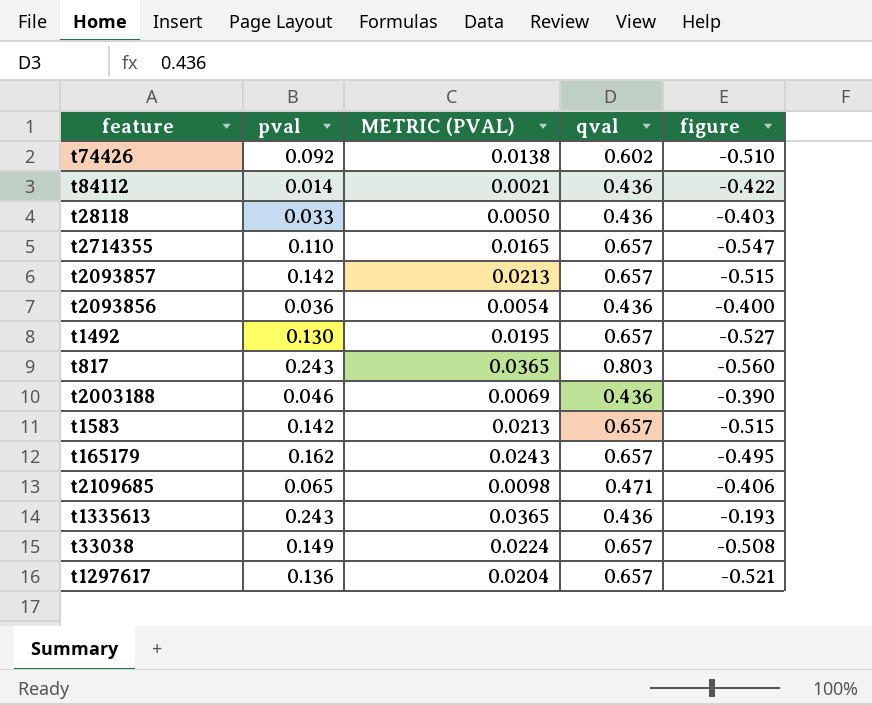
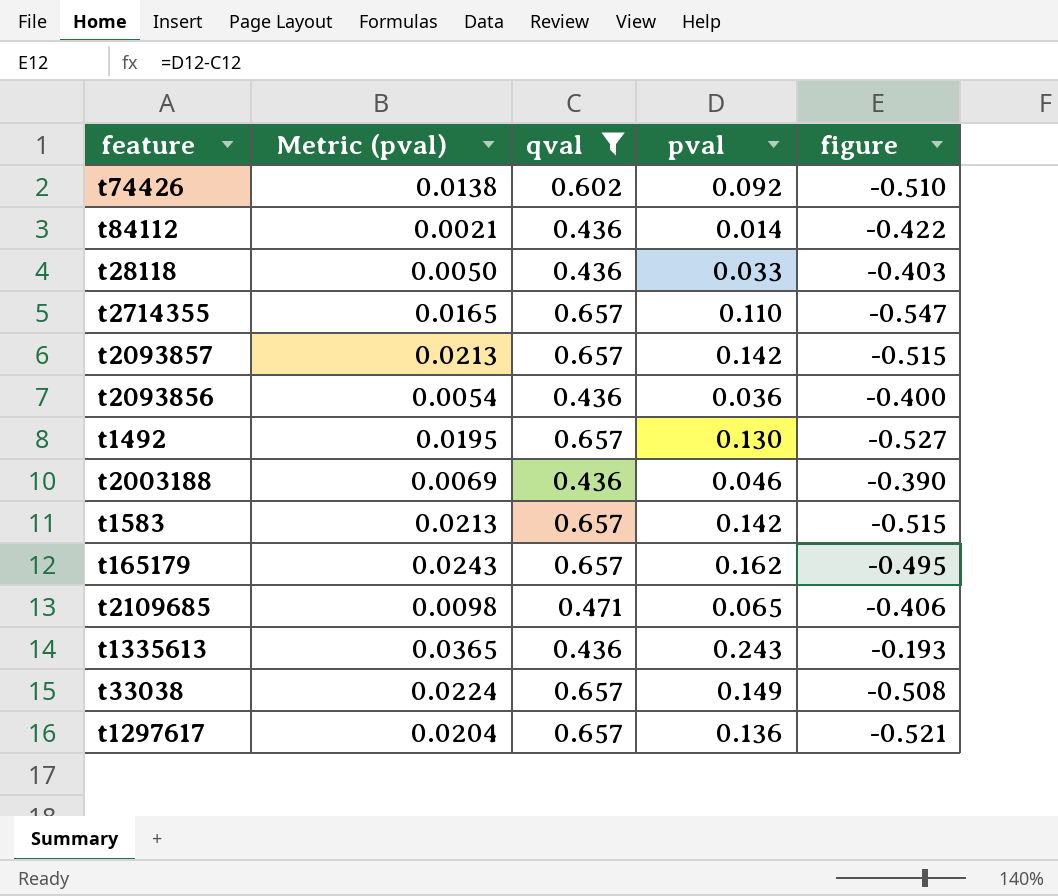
filter: none -> qval != 0.803
column name: METRIC (PVAL) -> Metric (pval)
column pval | position: 2 -> 4

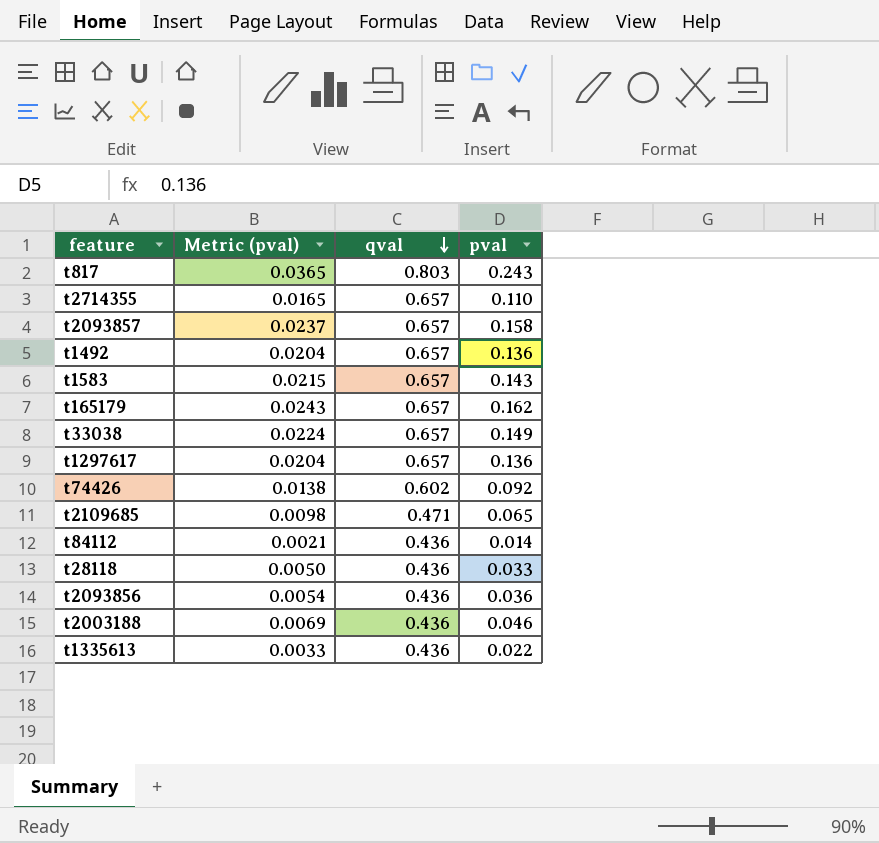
filter: qval != 0.803 -> none
row order: none -> qval descending
column figure | formula: [pval] - [qval] -> none
t2093857 | Metric (pval): 0.0213 -> 0.0237
t2093857 | pval: 0.142 -> 0.158
t1492 | Metric (pval): 0.0195 -> 0.0204
t1492 | pval: 0.130 -> 0.136
t1583 | Metric (pval): 0.0213 -> 0.0215
t1583 | pval: 0.142 -> 0.143
t1335613 | Metric (pval): 0.0365 -> 0.0033
t1335613 | pval: 0.243 -> 0.022

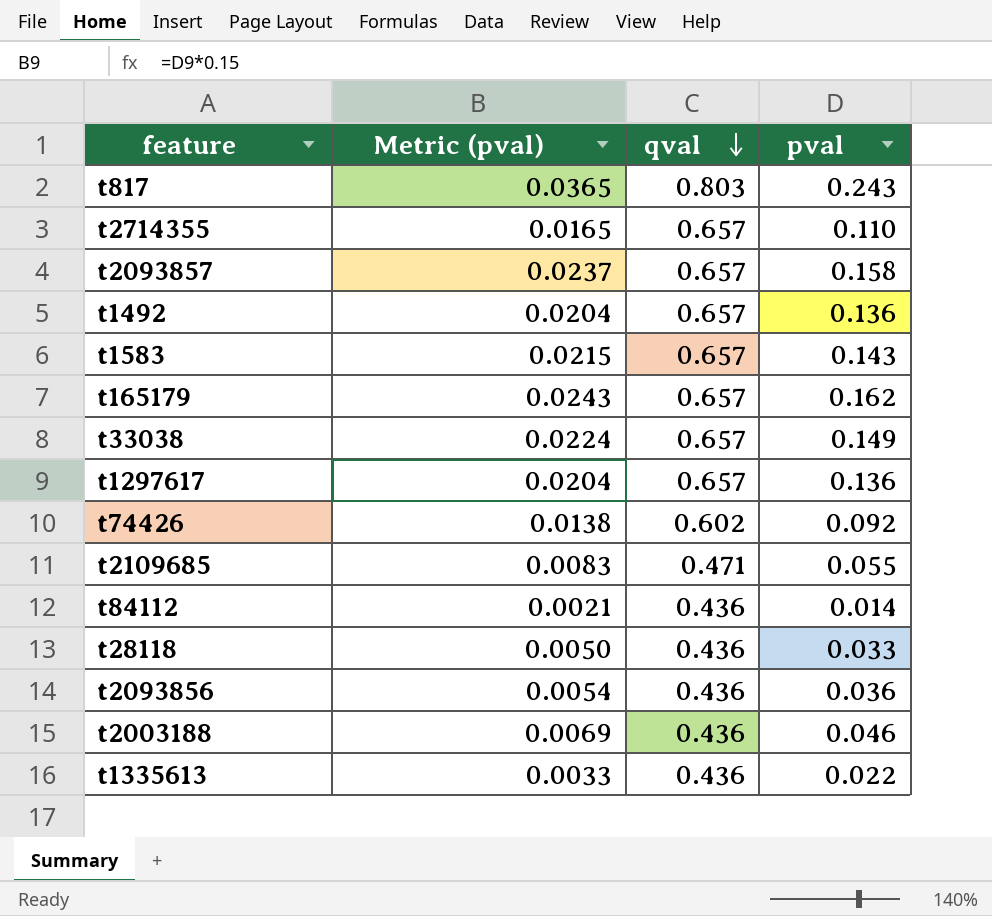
t2109685 | Metric (pval): 0.0098 -> 0.0083
t2109685 | pval: 0.065 -> 0.055

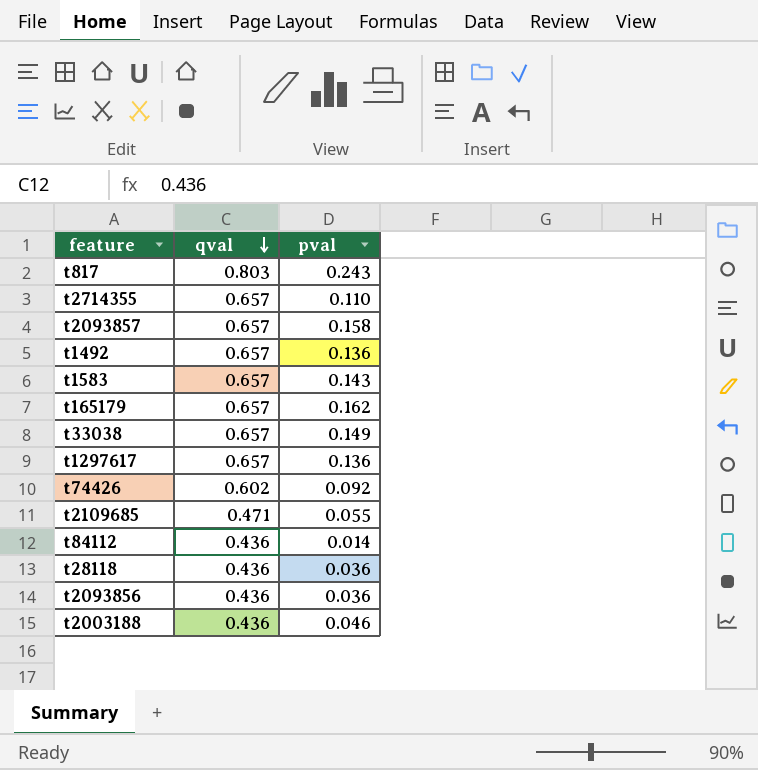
column Metric (pval) | formula: [pval] * 0.15 -> none
row t1335613: 0.0033 | 0.436 | 0.022 -> none
t28118 | pval: 0.033 -> 0.036

